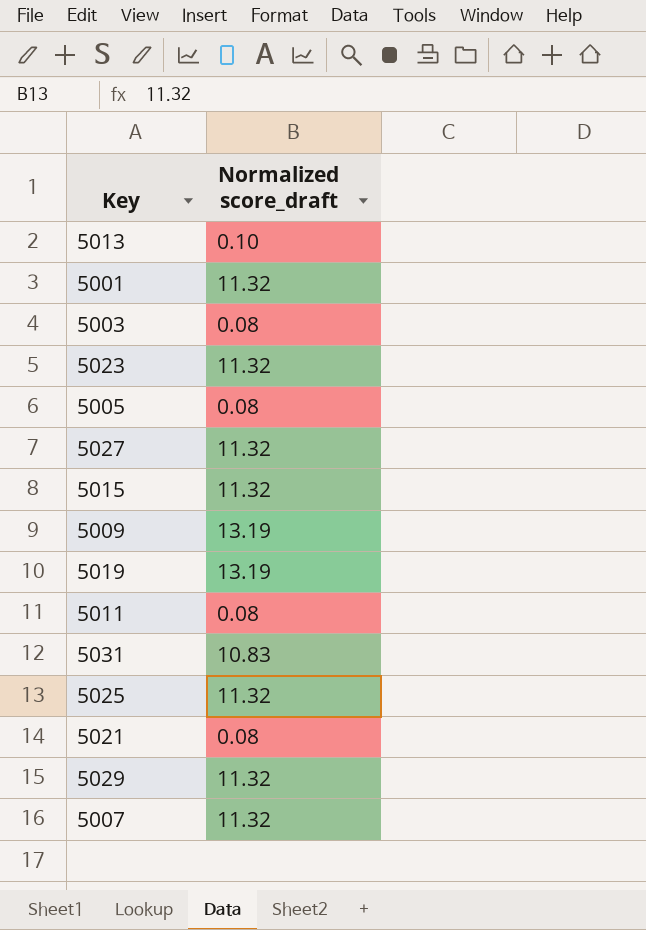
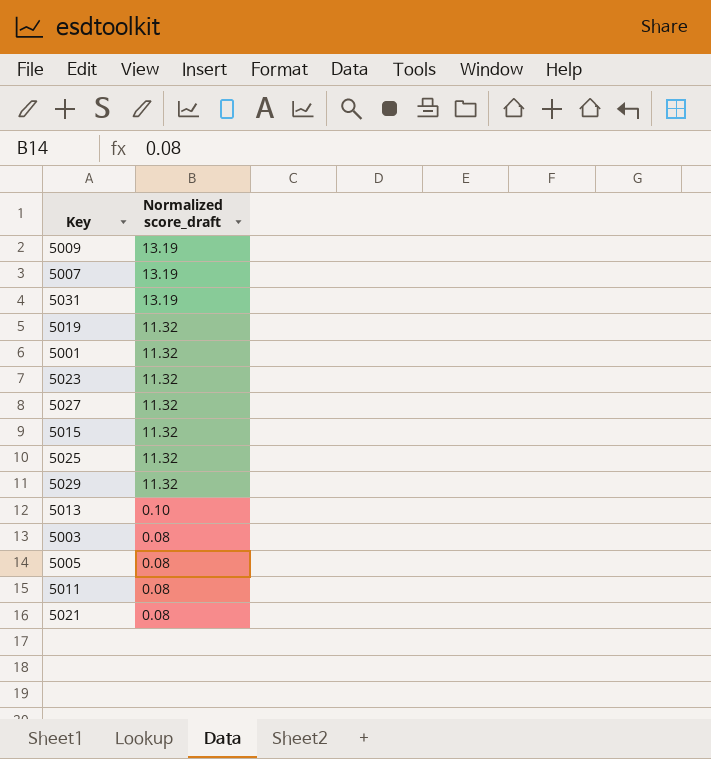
row order: none -> Normalized score_draft descending
5007 | Normalized score_draft: 11.32 -> 13.19
5031 | Normalized score_draft: 10.83 -> 13.19
5019 | Normalized score_draft: 13.19 -> 11.32

